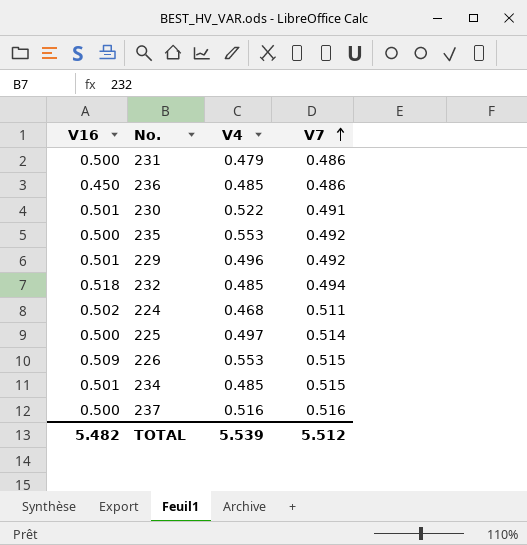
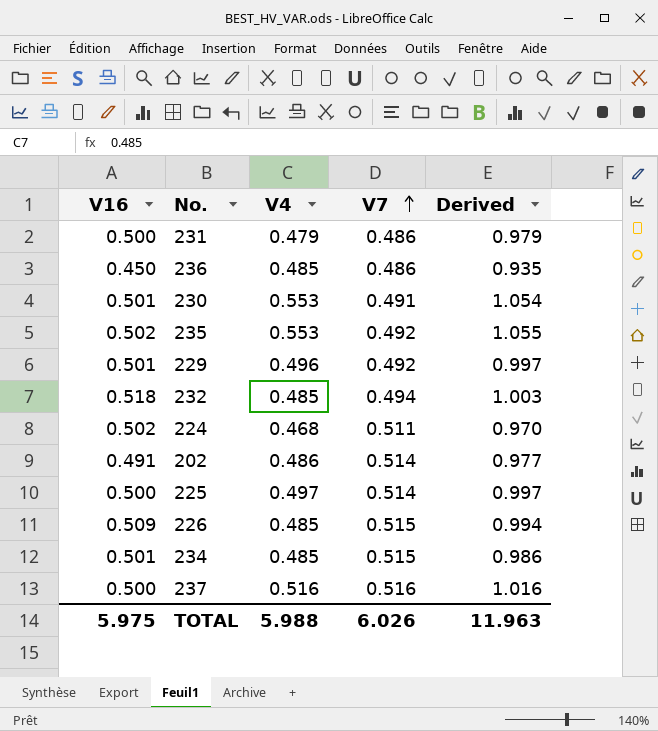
column Derived | formula: none -> [V16] + [V4]
230 | V4: 0.522 -> 0.553
235 | V16: 0.500 -> 0.502
row 202: none -> 0.491 | 0.486 | 0.514 | 0.977
226 | V4: 0.553 -> 0.485
TOTAL | V16: 5.482 -> 5.975
TOTAL | V4: 5.539 -> 5.988
TOTAL | V7: 5.512 -> 6.026

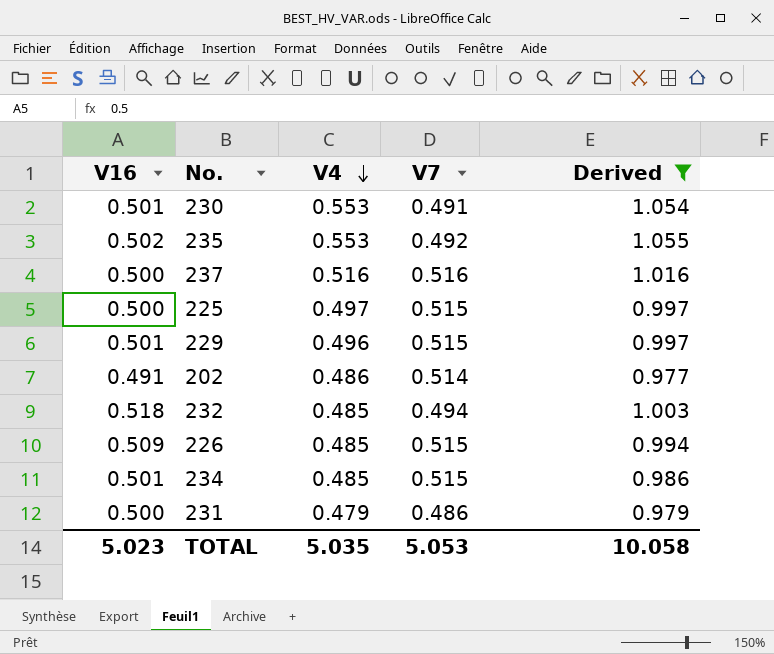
filter: none -> Derived >= 0.977
row order: V7 ascending -> V4 descending
225 | V7: 0.514 -> 0.515
229 | V7: 0.492 -> 0.515
TOTAL | V16: 5.975 -> 5.023
TOTAL | V4: 5.988 -> 5.035
TOTAL | V7: 6.026 -> 5.053
TOTAL | Derived: 11.963 -> 10.058

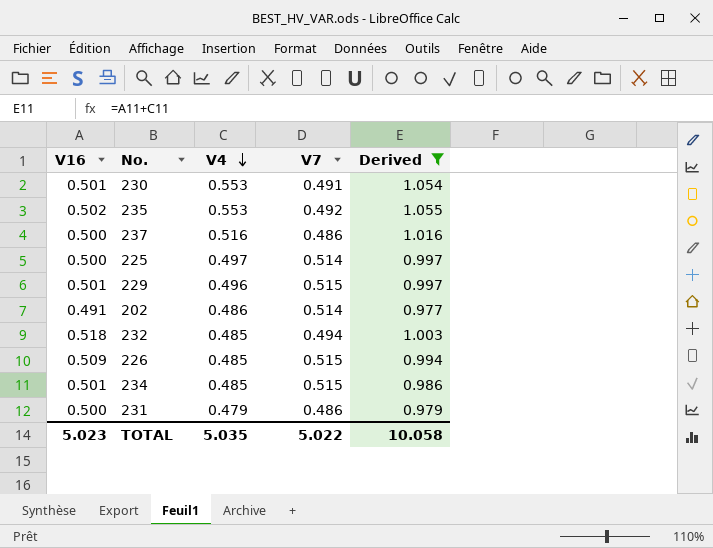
237 | V7: 0.516 -> 0.486
225 | V7: 0.515 -> 0.514
TOTAL | V7: 5.053 -> 5.022

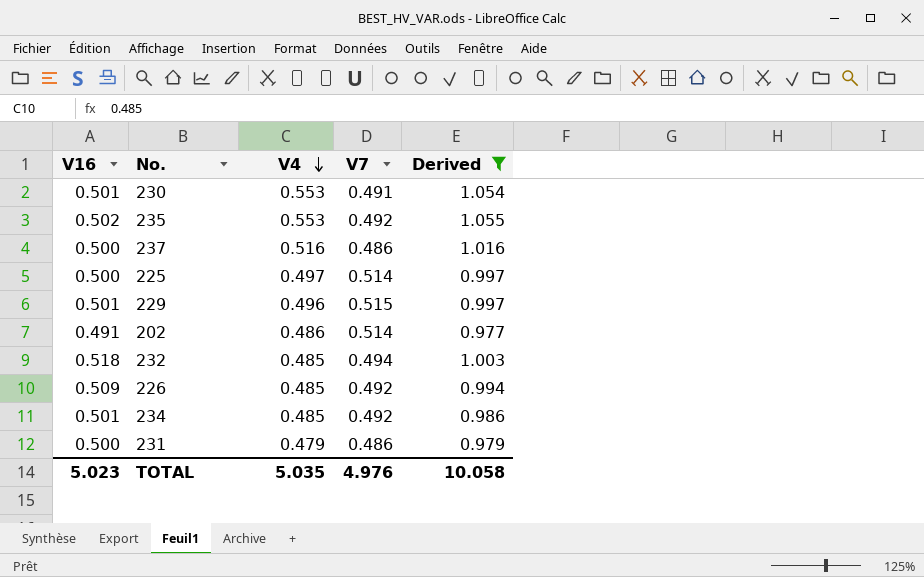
226 | V7: 0.515 -> 0.492
234 | V7: 0.515 -> 0.492
TOTAL | V7: 5.022 -> 4.976

